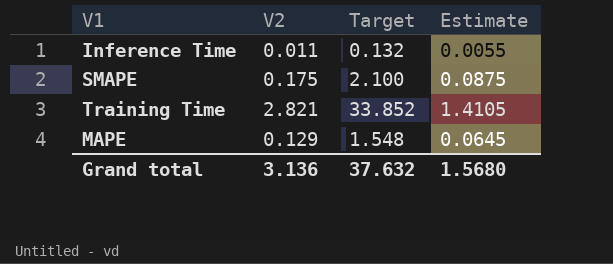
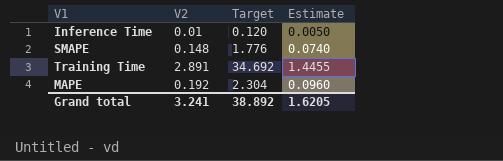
Inference Time | V2: 0.011 -> 0.01
Inference Time | Target: 0.132 -> 0.120
Inference Time | Estimate: 0.0055 -> 0.0050
SMAPE | V2: 0.175 -> 0.148
SMAPE | Target: 2.100 -> 1.776
SMAPE | Estimate: 0.0875 -> 0.0740
Training Time | V2: 2.821 -> 2.891
Training Time | Target: 33.852 -> 34.692
Training Time | Estimate: 1.4105 -> 1.4455
MAPE | V2: 0.129 -> 0.192
MAPE | Target: 1.548 -> 2.304
MAPE | Estimate: 0.0645 -> 0.0960
Grand total | V2: 3.136 -> 3.241
Grand total | Target: 37.632 -> 38.892
Grand total | Estimate: 1.5680 -> 1.6205

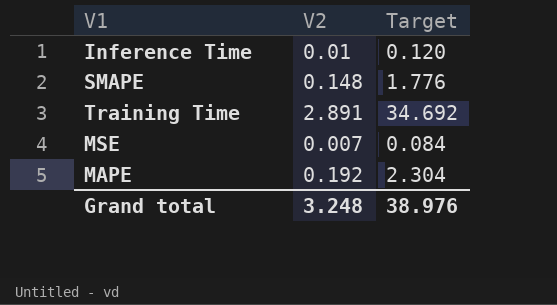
column Estimate | formula: [V2] * 0.5 -> none
row MSE: none -> 0.007 | 0.084
Grand total | V2: 3.241 -> 3.248
Grand total | Target: 38.892 -> 38.976

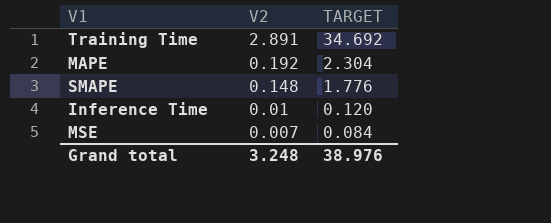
row order: none -> V2 descending
column name: Target -> TARGET

